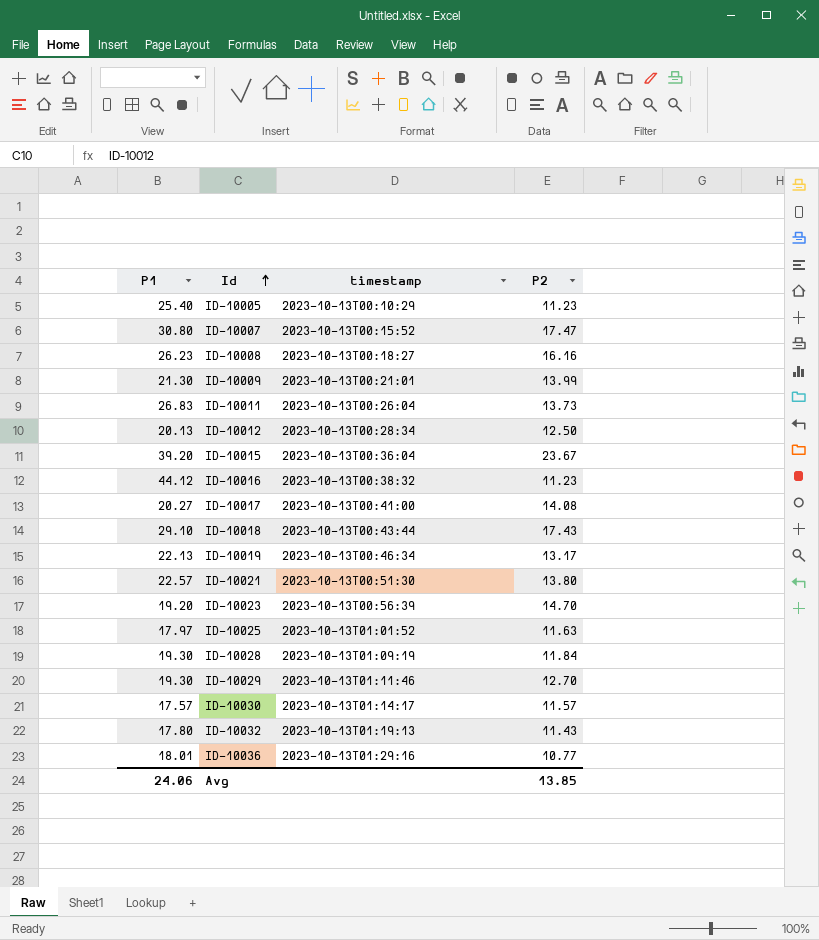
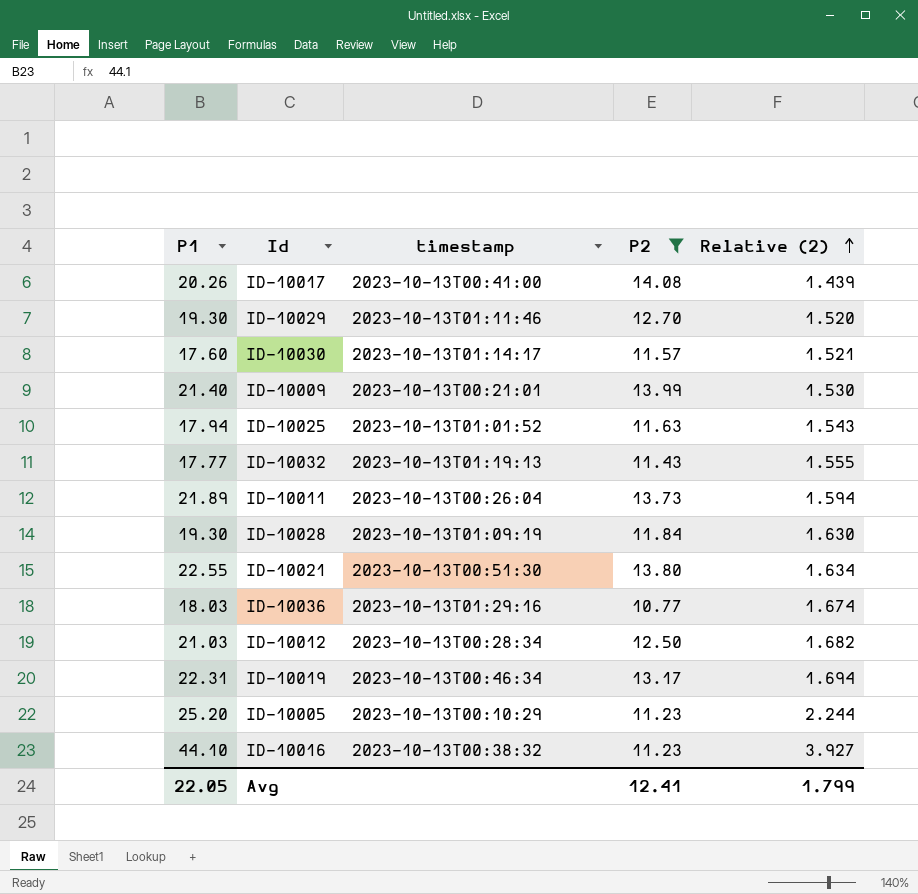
filter: none -> P2 <= 14.08
row order: Id ascending -> Relative (2) ascending
column Relative (2) | formula: none -> [P1] / [P2]
ID-10017 | P1: 20.27 -> 20.26
ID-10030 | P1: 17.57 -> 17.60
ID-10009 | P1: 21.30 -> 21.40
ID-10025 | P1: 17.97 -> 17.94
ID-10032 | P1: 17.80 -> 17.77
ID-10011 | P1: 26.83 -> 21.89
ID-10021 | P1: 22.57 -> 22.55
ID-10036 | P1: 18.01 -> 18.03
ID-10012 | P1: 20.13 -> 21.03
ID-10019 | P1: 22.13 -> 22.31
ID-10005 | P1: 25.40 -> 25.20
ID-10016 | P1: 44.12 -> 44.10
Avg | P1: 24.06 -> 22.05
Avg | P2: 13.85 -> 12.41

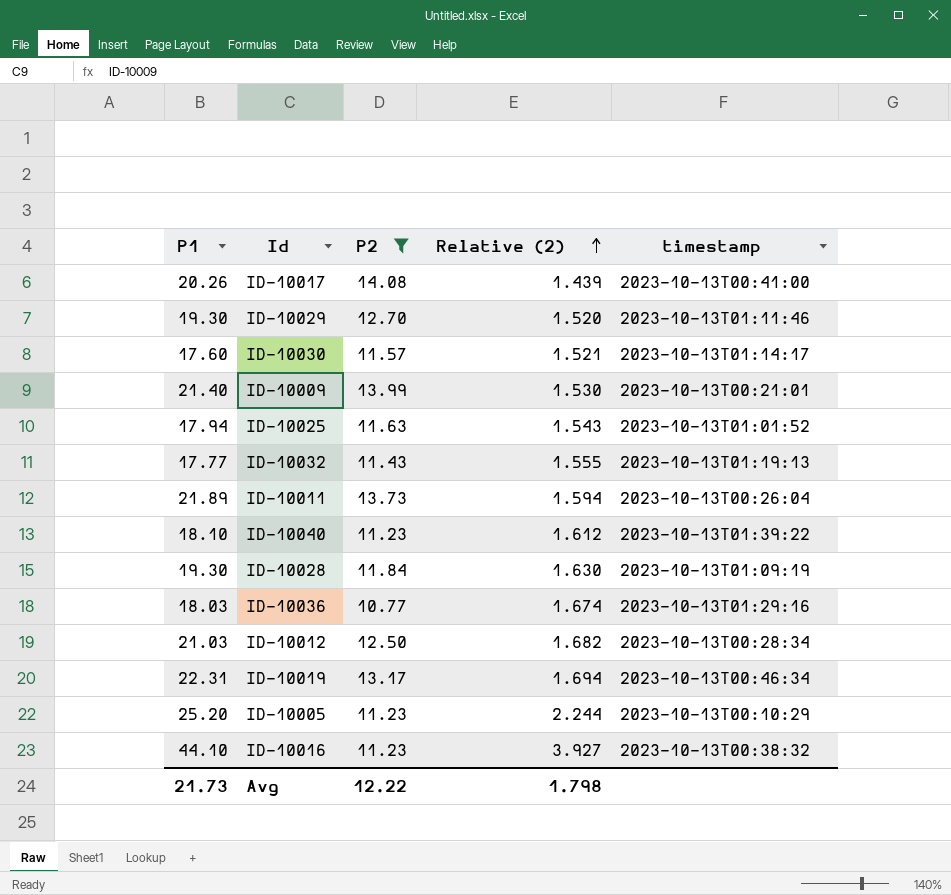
column timestamp | position: 3 -> 5
row ID-10021: 22.55 | 2023-10-13T00:51:30 | 13.80 | 1.634 -> none
row ID-10040: none -> 18.10 | 11.23 | 1.612 | 2023-10-13T01:39:22
Avg | P1: 22.05 -> 21.73
Avg | P2: 12.41 -> 12.22
Avg | Relative (2): 1.799 -> 1.798

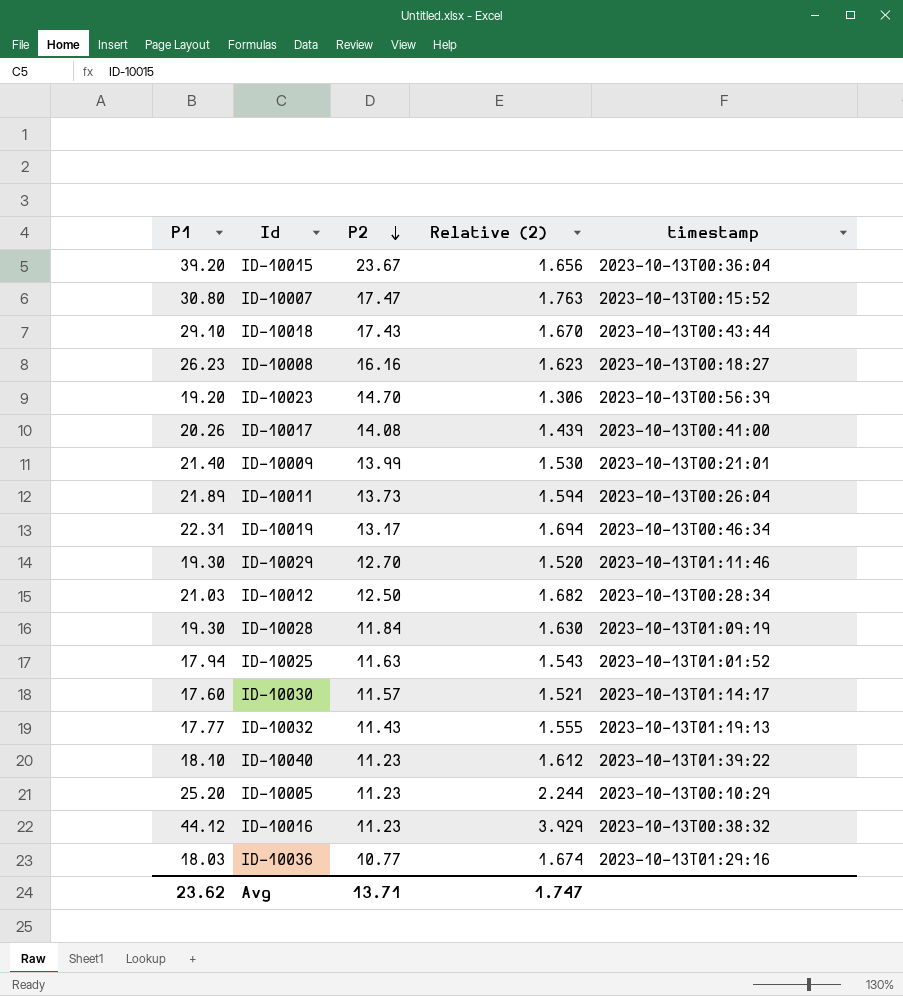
filter: P2 <= 14.08 -> none
row order: Relative (2) ascending -> P2 descending
ID-10016 | P1: 44.10 -> 44.12
ID-10016 | Relative (2): 3.927 -> 3.929
Avg | P1: 21.73 -> 23.62
Avg | P2: 12.22 -> 13.71
Avg | Relative (2): 1.798 -> 1.747

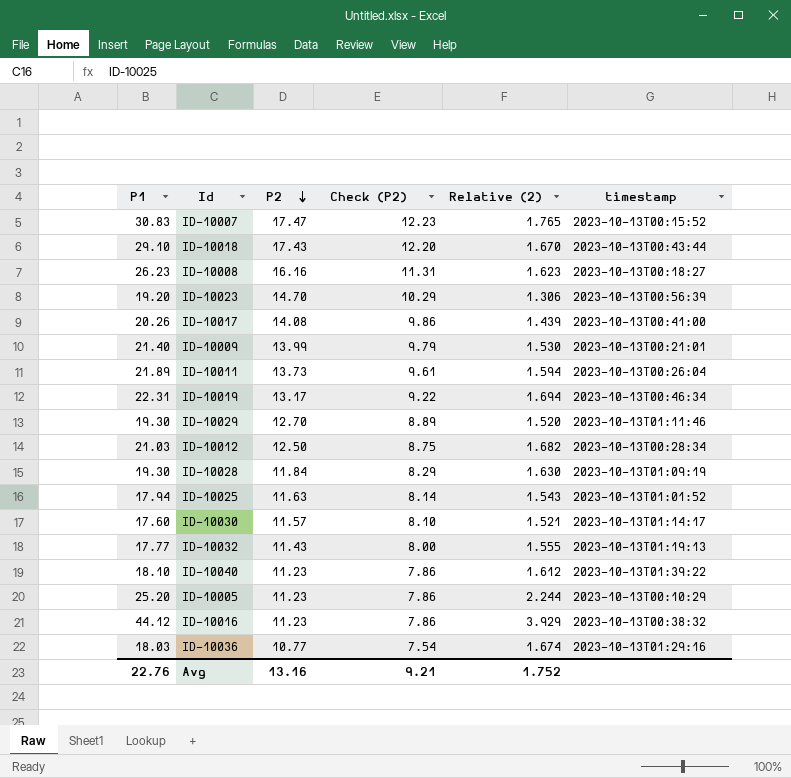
column Check (P2) | formula: none -> [P2] * 0.7
row ID-10015: 39.20 | 23.67 | 1.656 | 2023-10-13T00:36:04 -> none
ID-10007 | P1: 30.80 -> 30.83
ID-10007 | Relative (2): 1.763 -> 1.765
Avg | P1: 23.62 -> 22.76
Avg | P2: 13.71 -> 13.16
Avg | Relative (2): 1.747 -> 1.752

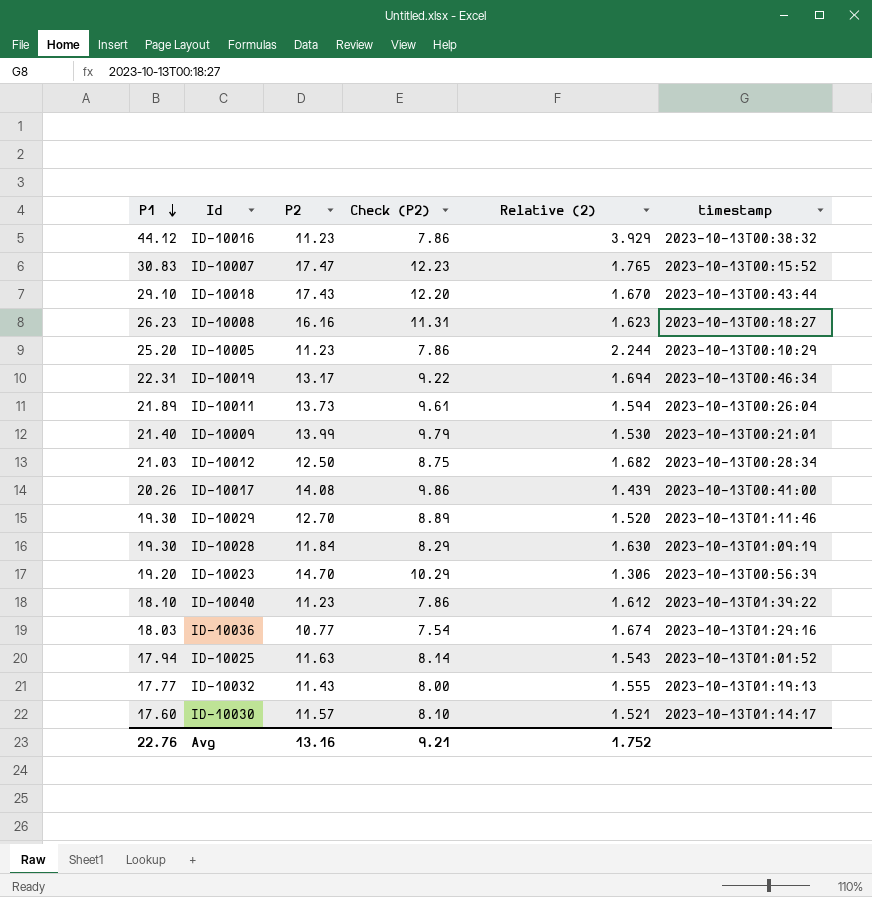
row order: P2 descending -> P1 descending

